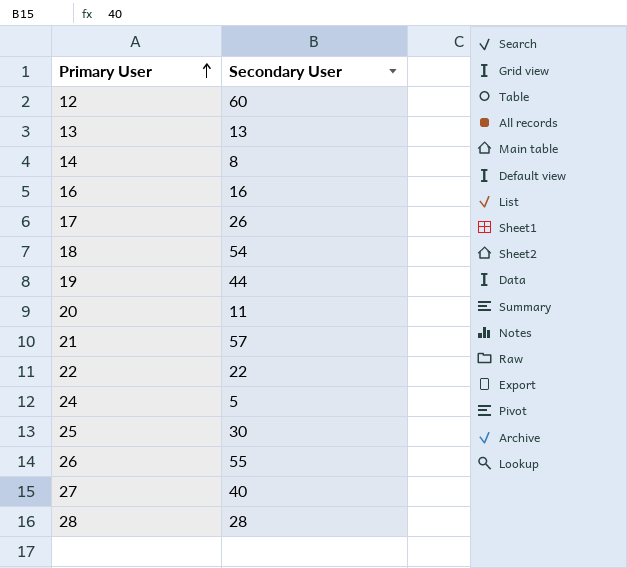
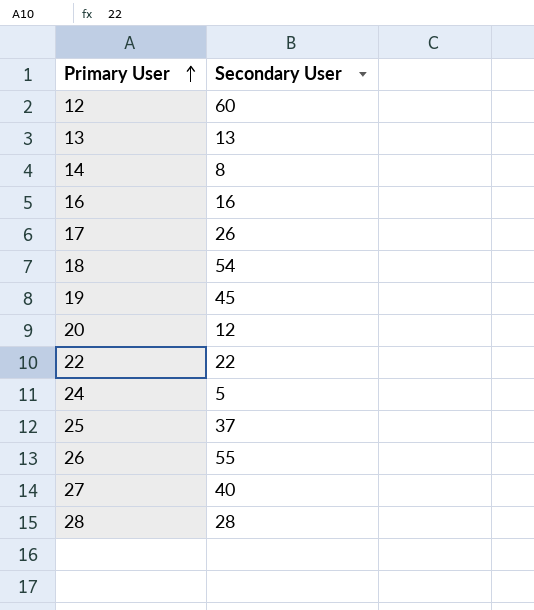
row 21: 57 -> none
19 | Secondary User: 44 -> 45
20 | Secondary User: 11 -> 12
25 | Secondary User: 30 -> 37

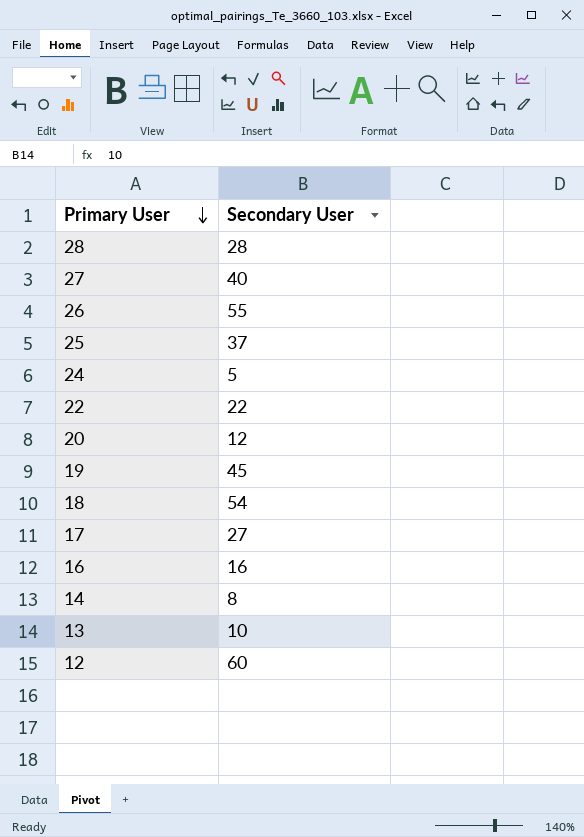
row order: Primary User ascending -> Primary User descending
17 | Secondary User: 26 -> 27
13 | Secondary User: 13 -> 10

